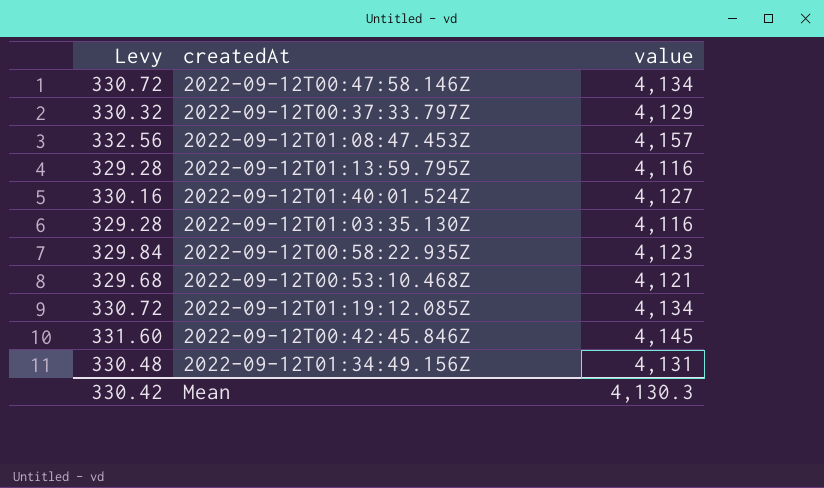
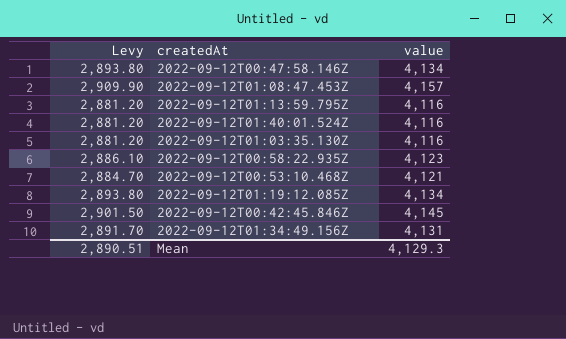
column Levy | formula: [value] * 0.08 -> [value] * 0.7
row 2022-09-12T00:37:33.797Z: 330.32 | 4,129 -> none
2022-09-12T01:40:01.524Z | value: 4,127 -> 4,116
Mean | Levy: 330.42 -> 2,890.51
Mean | value: 4,130.3 -> 4,129.3

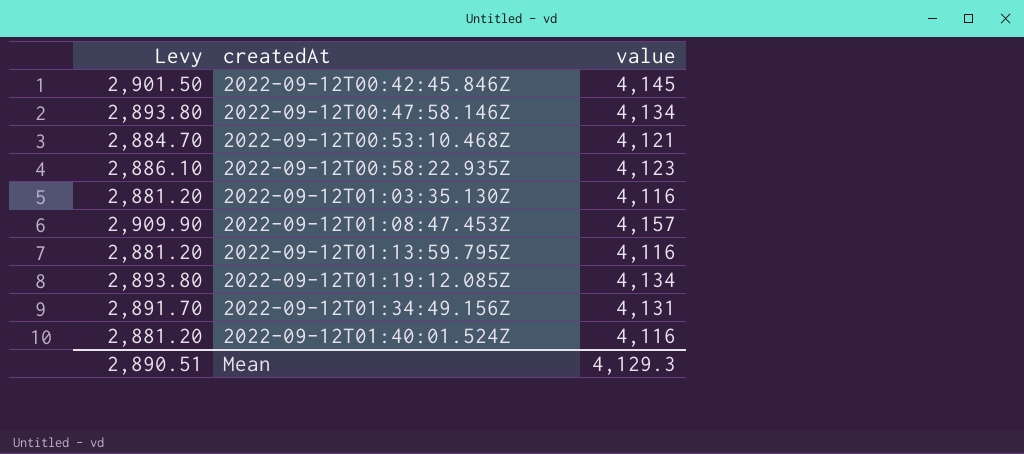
row order: none -> createdAt ascending

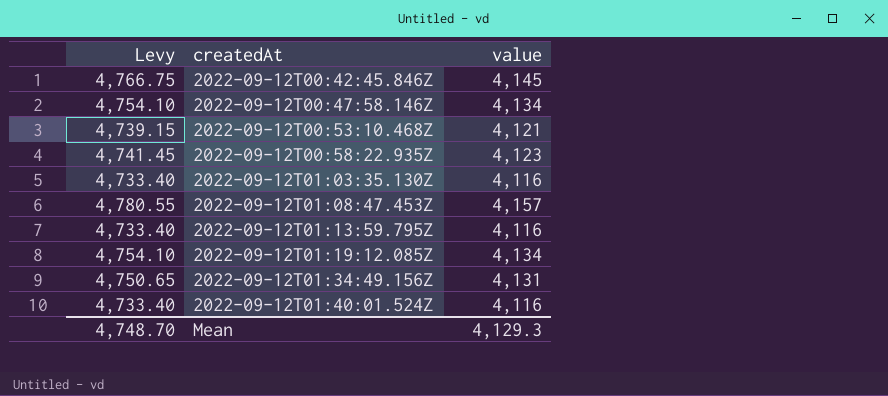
column Levy | formula: [value] * 0.7 -> [value] * 1.15
Mean | Levy: 2,890.51 -> 4,748.70

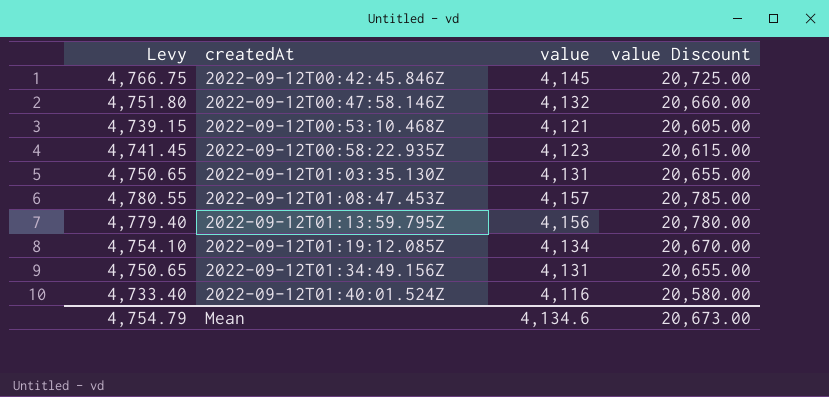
column value Discount | formula: none -> [value] * 5
2022-09-12T00:47:58.146Z | Levy: 4,754.10 -> 4,751.80
2022-09-12T00:47:58.146Z | value: 4,134 -> 4,132
2022-09-12T01:03:35.130Z | Levy: 4,733.40 -> 4,750.65
2022-09-12T01:03:35.130Z | value: 4,116 -> 4,131
2022-09-12T01:13:59.795Z | Levy: 4,733.40 -> 4,779.40
2022-09-12T01:13:59.795Z | value: 4,116 -> 4,156
Mean | Levy: 4,748.70 -> 4,754.79
Mean | value: 4,129.3 -> 4,134.6

